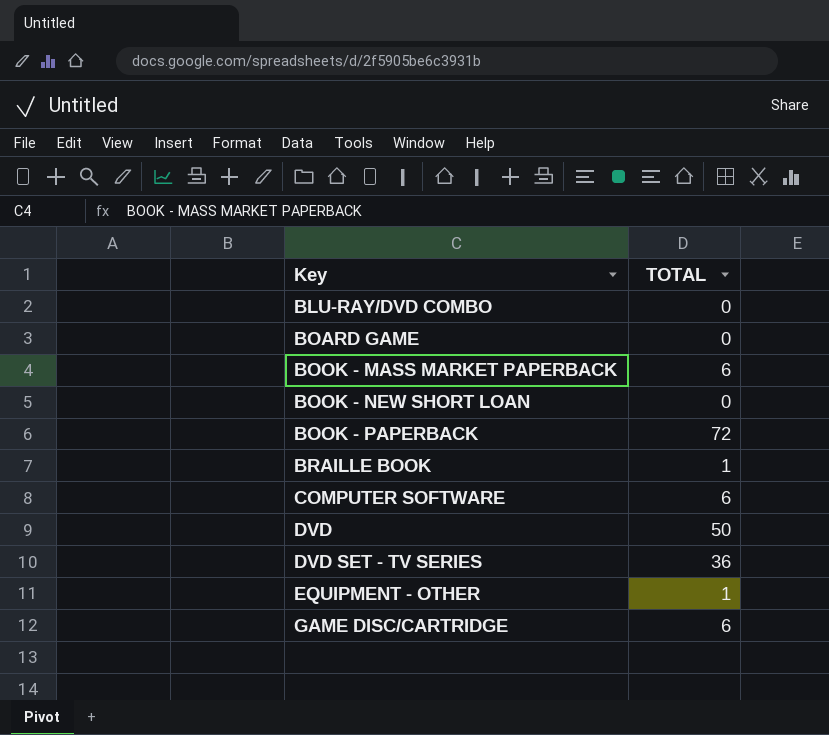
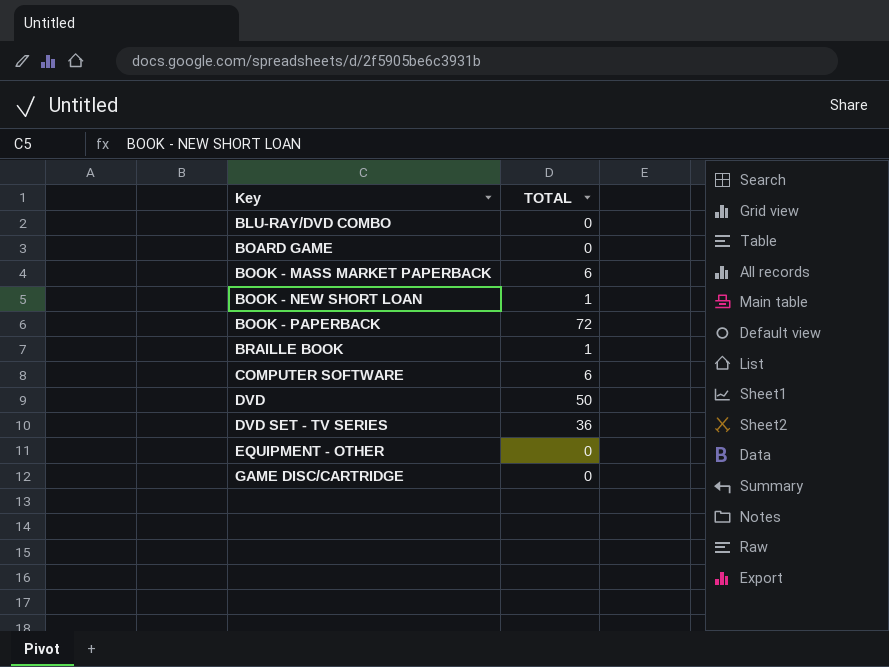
BOOK - NEW SHORT LOAN | TOTAL: 0 -> 1
EQUIPMENT - OTHER | TOTAL: 1 -> 0
GAME DISC/CARTRIDGE | TOTAL: 6 -> 0

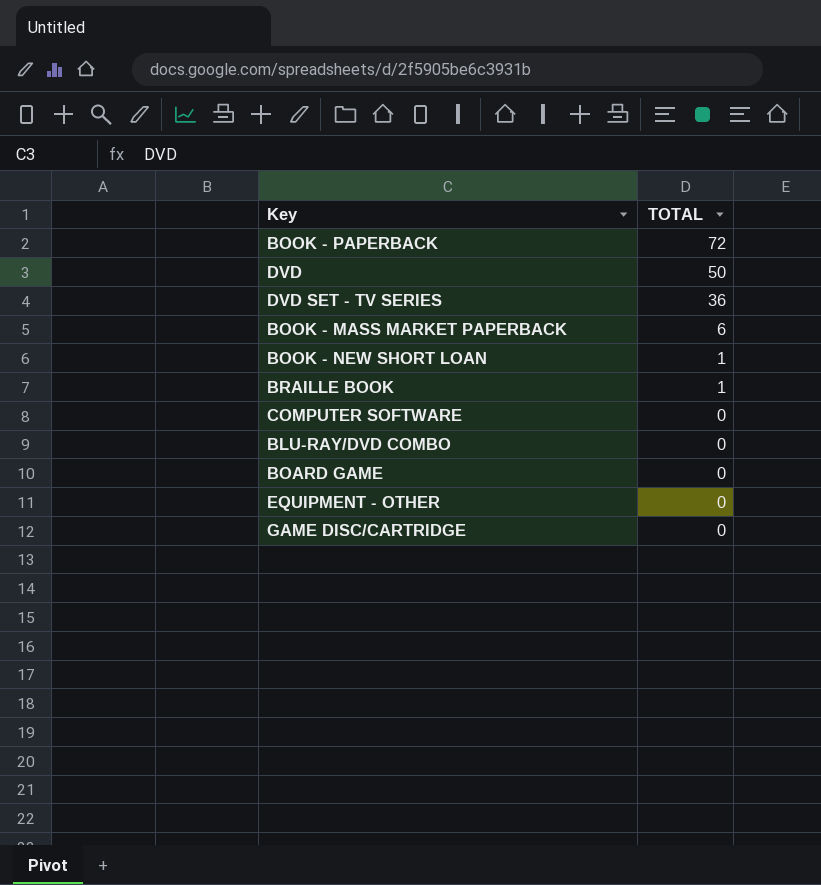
row order: Key ascending -> TOTAL descending
COMPUTER SOFTWARE | TOTAL: 6 -> 0

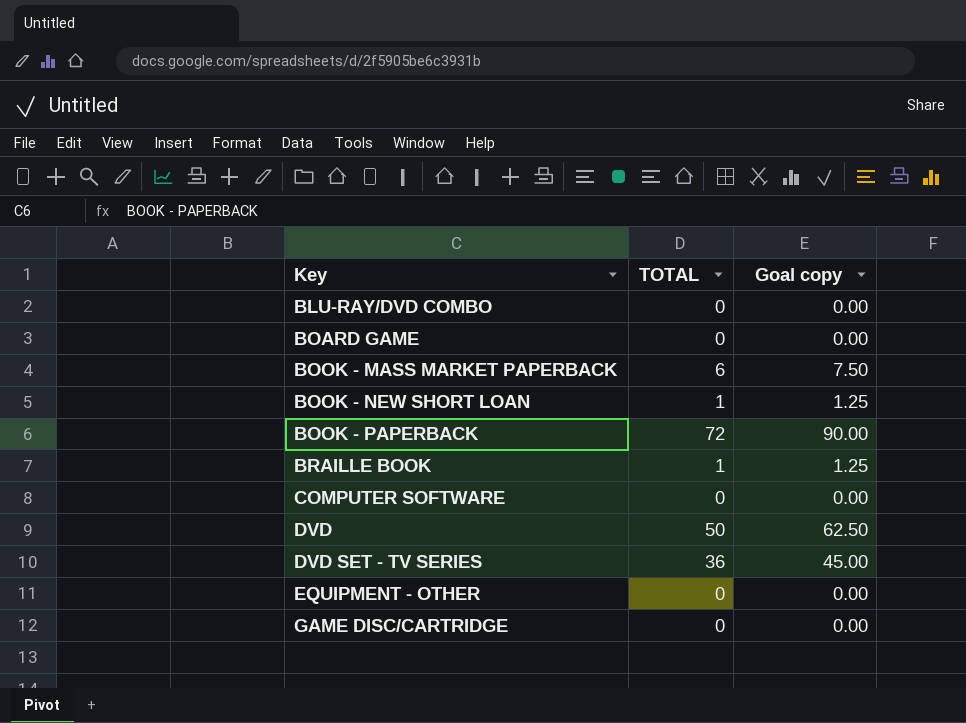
row order: TOTAL descending -> Key ascending
column Goal copy | formula: none -> [TOTAL] * 1.25

